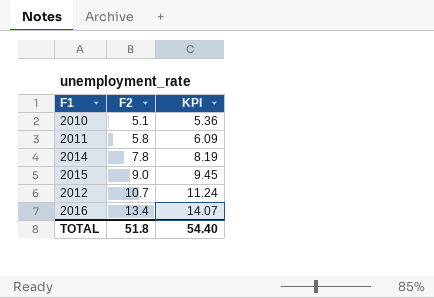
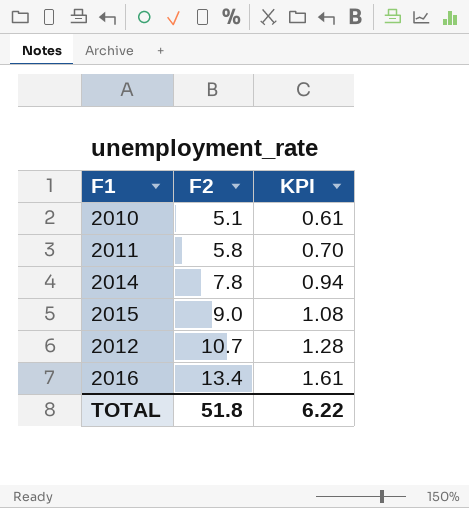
column KPI | formula: [F2] * 1.05 -> [F2] * 0.12
TOTAL | KPI: 54.40 -> 6.22

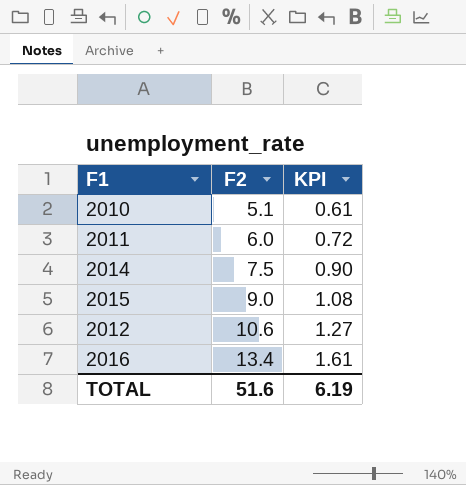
2011 | F2: 5.8 -> 6.0
2011 | KPI: 0.70 -> 0.72
2014 | F2: 7.8 -> 7.5
2014 | KPI: 0.94 -> 0.90
2012 | F2: 10.7 -> 10.6
2012 | KPI: 1.28 -> 1.27
TOTAL | F2: 51.8 -> 51.6
TOTAL | KPI: 6.22 -> 6.19

